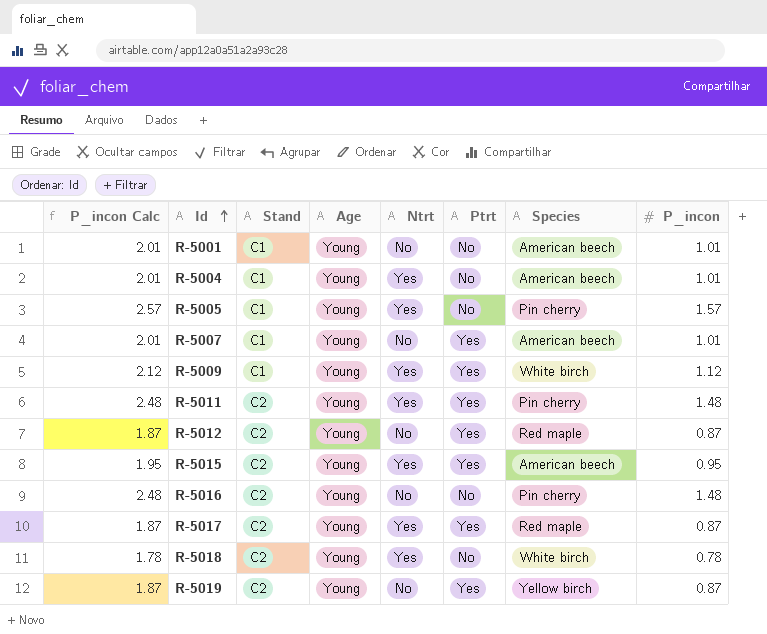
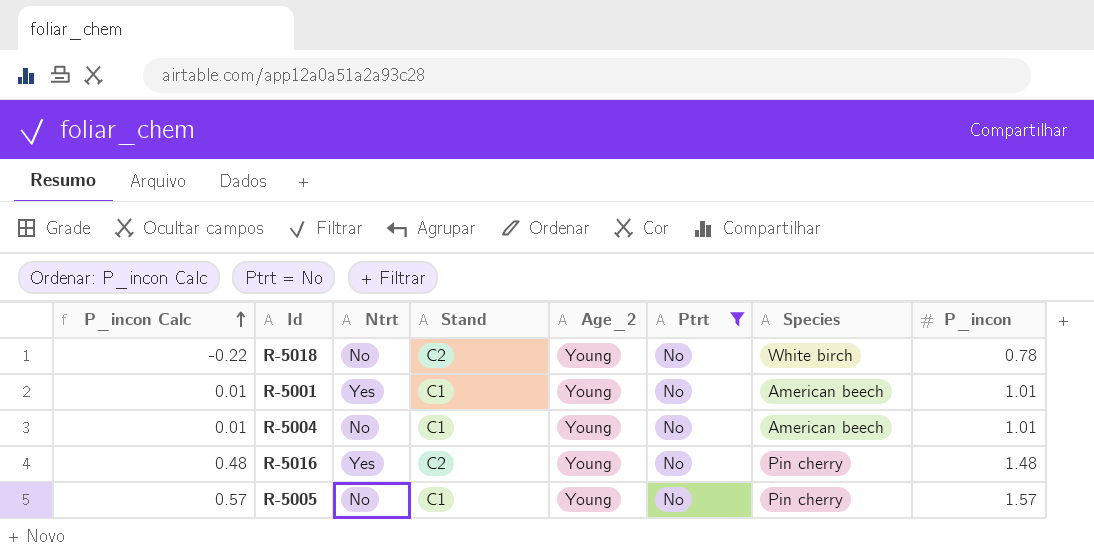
filter: none -> Ptrt = No
row order: Id ascending -> P_incon Calc ascending
column P_incon Calc | formula: [P_incon] + 1 -> [P_incon] - 1
column Ntrt | position: 5 -> 3
column name: Age -> Age_2
R-5018 | Ntrt: Yes -> No
R-5001 | Ntrt: No -> Yes
R-5004 | Ntrt: Yes -> No
R-5016 | Ntrt: No -> Yes
R-5005 | Ntrt: Yes -> No

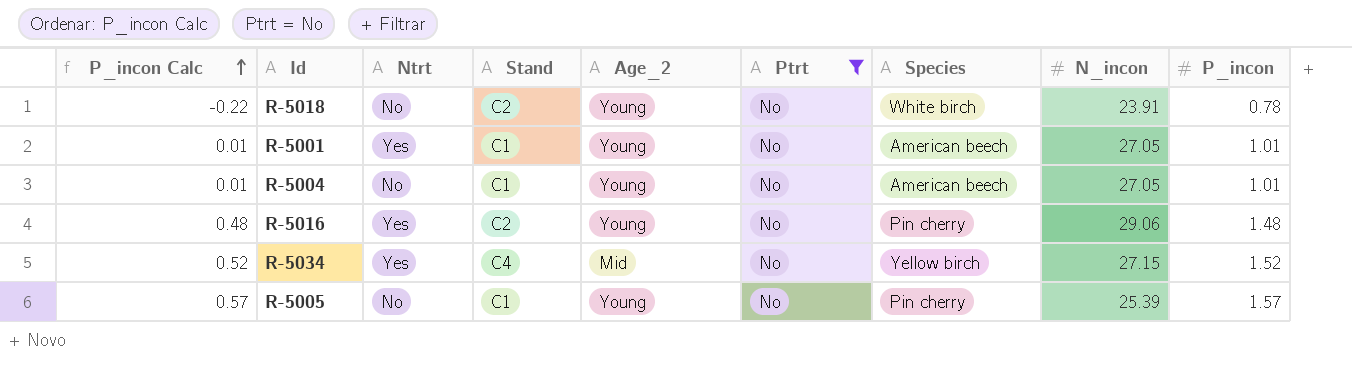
column N_incon | position: none -> 8
row R-5034: none -> 0.52 | Yes | C4 | Mid | No | Yellow birch | 27.15 | 1.52

